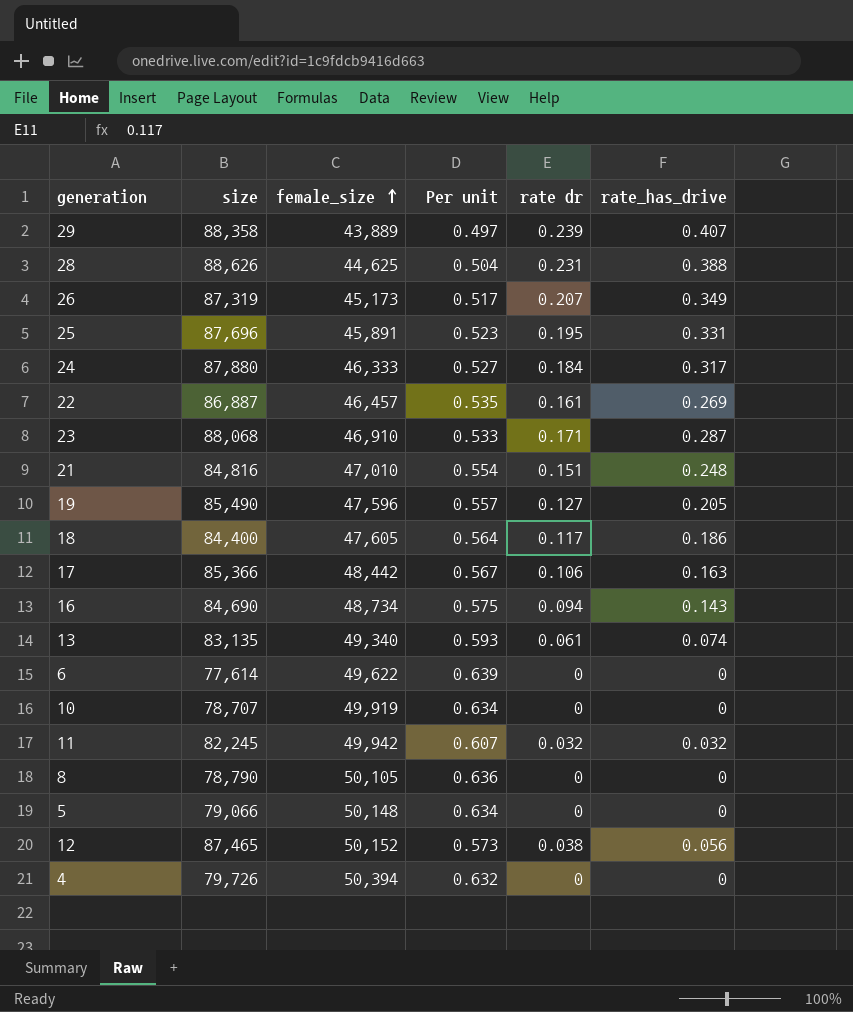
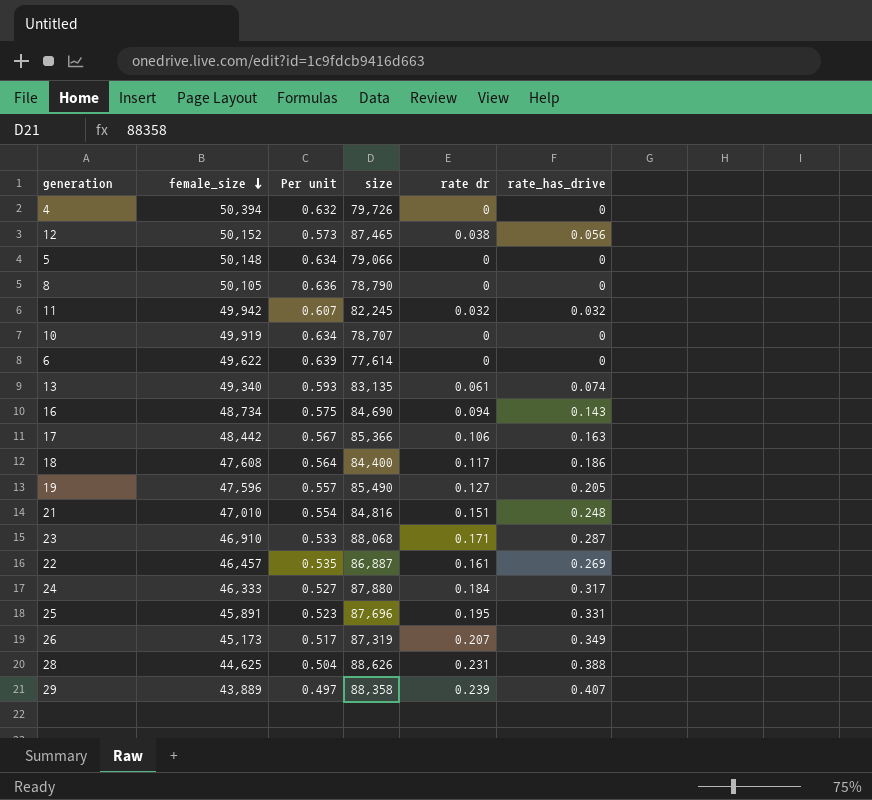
row order: female_size ascending -> female_size descending
column size | position: 2 -> 4
18 | female_size: 47,605 -> 47,608

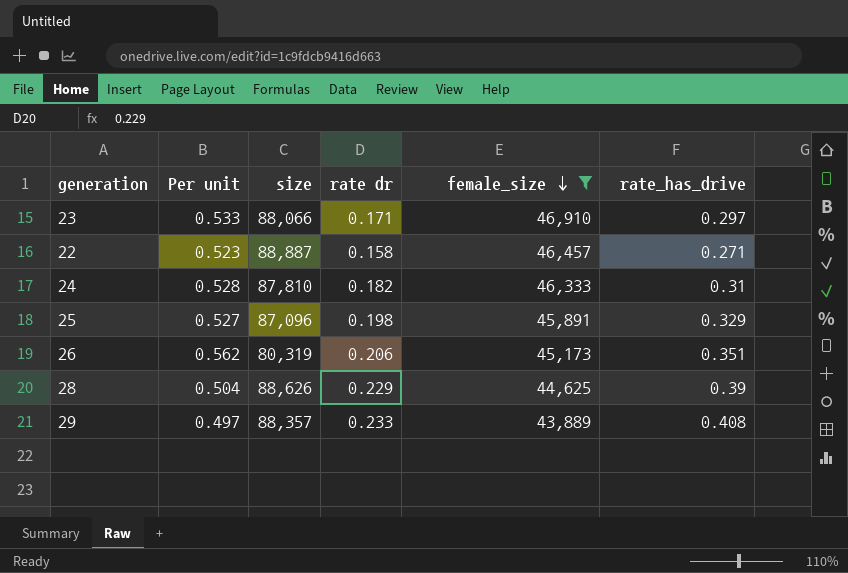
filter: none -> female_size <= 46,910
column female_size | position: 2 -> 5
23 | size: 88,068 -> 88,066
23 | rate_has_drive: 0.287 -> 0.297
22 | Per unit: 0.535 -> 0.523
22 | size: 86,887 -> 88,887
22 | rate dr: 0.161 -> 0.158
22 | rate_has_drive: 0.269 -> 0.271
24 | Per unit: 0.527 -> 0.528
24 | size: 87,880 -> 87,810
24 | rate dr: 0.184 -> 0.182
24 | rate_has_drive: 0.317 -> 0.31
25 | Per unit: 0.523 -> 0.527
25 | size: 87,696 -> 87,096
25 | rate dr: 0.195 -> 0.198
25 | rate_has_drive: 0.331 -> 0.329
26 | Per unit: 0.517 -> 0.562
26 | size: 87,319 -> 80,319
26 | rate dr: 0.207 -> 0.206
26 | rate_has_drive: 0.349 -> 0.351
28 | rate dr: 0.231 -> 0.229
28 | rate_has_drive: 0.388 -> 0.39
29 | size: 88,358 -> 88,357
29 | rate dr: 0.239 -> 0.233
29 | rate_has_drive: 0.407 -> 0.408

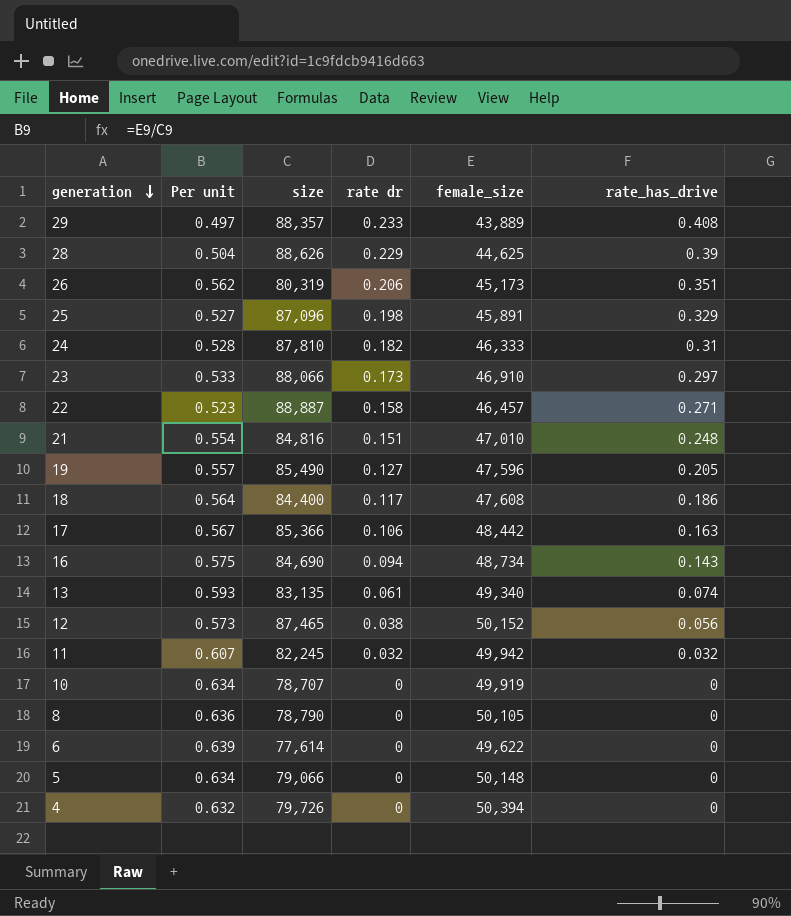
filter: female_size <= 46,910 -> none
row order: female_size descending -> generation descending
23 | rate dr: 0.171 -> 0.173

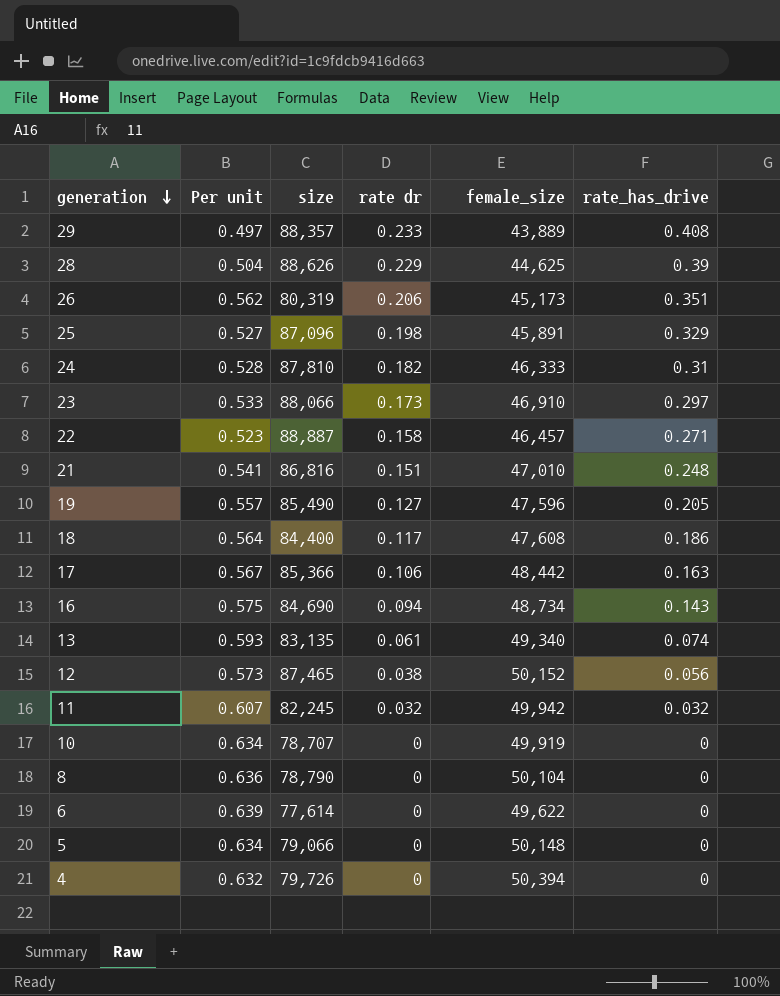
21 | Per unit: 0.554 -> 0.541
21 | size: 84,816 -> 86,816
8 | female_size: 50,105 -> 50,104

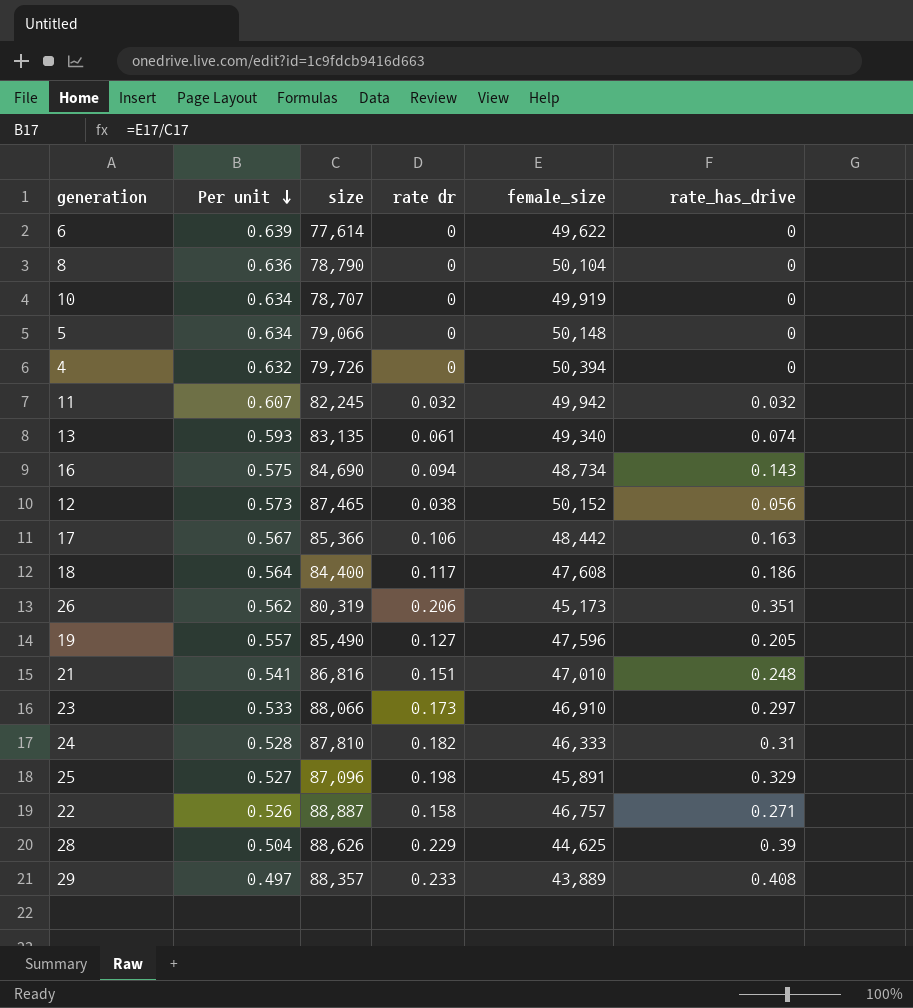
row order: generation descending -> Per unit descending
22 | Per unit: 0.523 -> 0.526
22 | female_size: 46,457 -> 46,757

